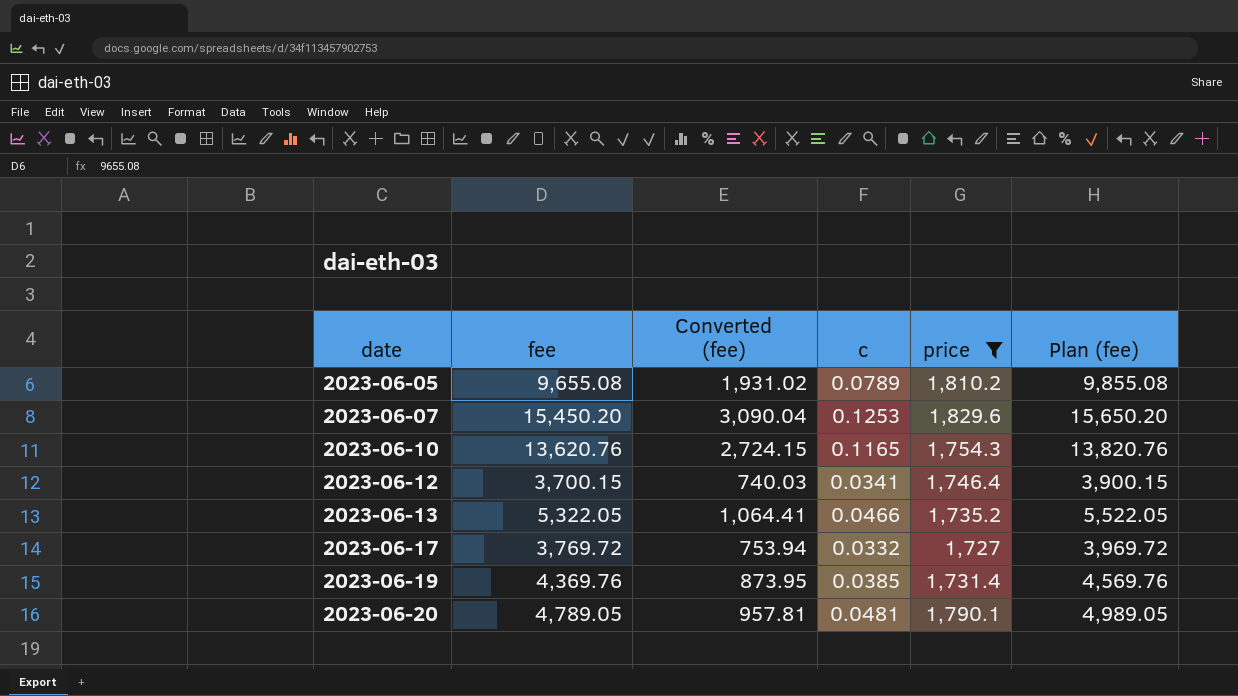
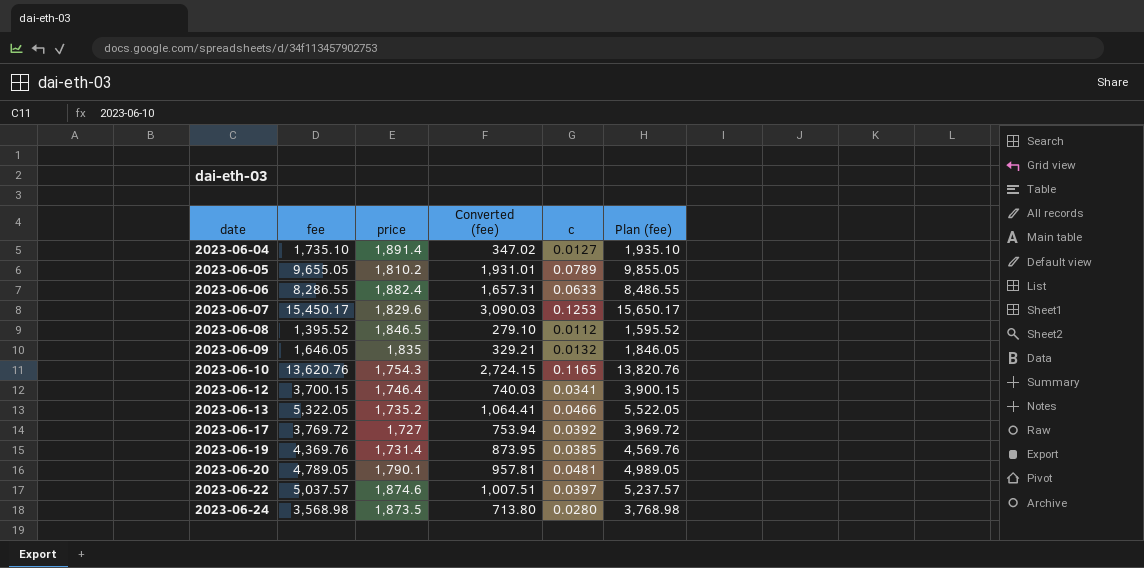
filter: price <= 1,829.6 -> none
column price | position: 5 -> 3
2023-06-05 | fee: 9,655.08 -> 9,655.05
2023-06-05 | Converted (fee): 1,931.02 -> 1,931.01
2023-06-05 | Plan (fee): 9,855.08 -> 9,855.05
2023-06-07 | fee: 15,450.20 -> 15,450.17
2023-06-07 | Converted (fee): 3,090.04 -> 3,090.03
2023-06-07 | Plan (fee): 15,650.20 -> 15,650.17
2023-06-17 | c: 0.0332 -> 0.0392

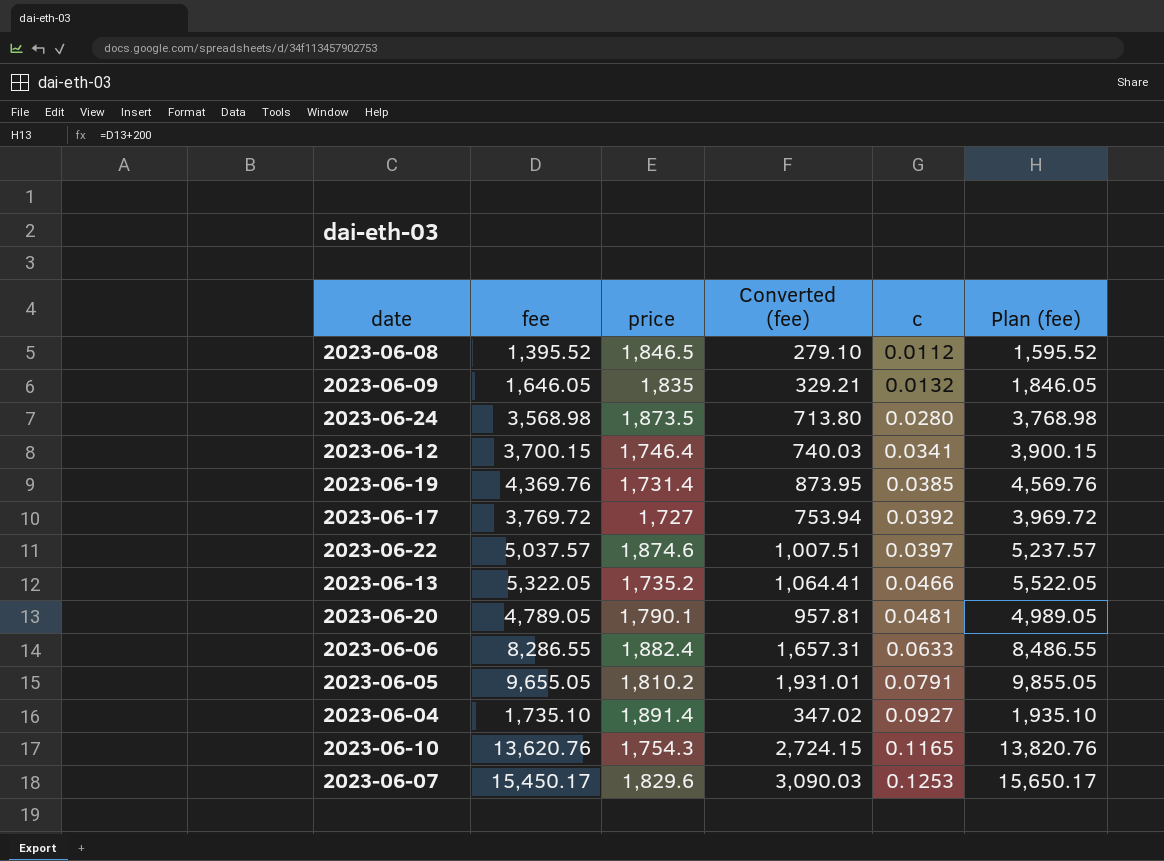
row order: date ascending -> c ascending
2023-06-05 | c: 0.0789 -> 0.0791
2023-06-04 | c: 0.0127 -> 0.0927

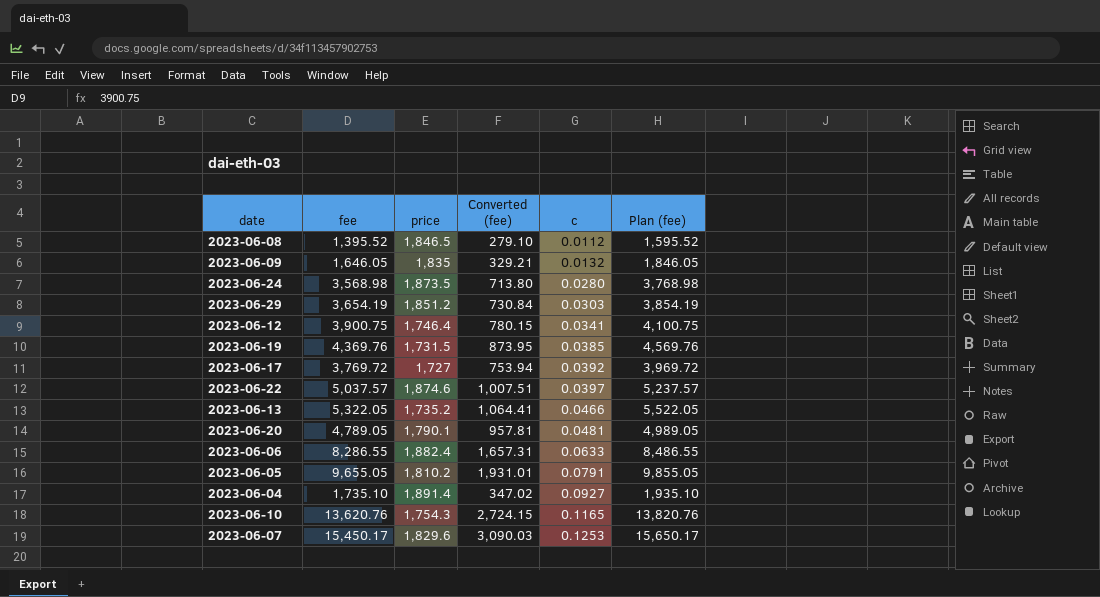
row 2023-06-29: none -> 3,654.19 | 1,851.2 | 730.84 | 0.0303 | 3,854.19
2023-06-12 | fee: 3,700.15 -> 3,900.75
2023-06-12 | Converted (fee): 740.03 -> 780.15
2023-06-12 | Plan (fee): 3,900.15 -> 4,100.75
2023-06-19 | price: 1,731.4 -> 1,731.5

